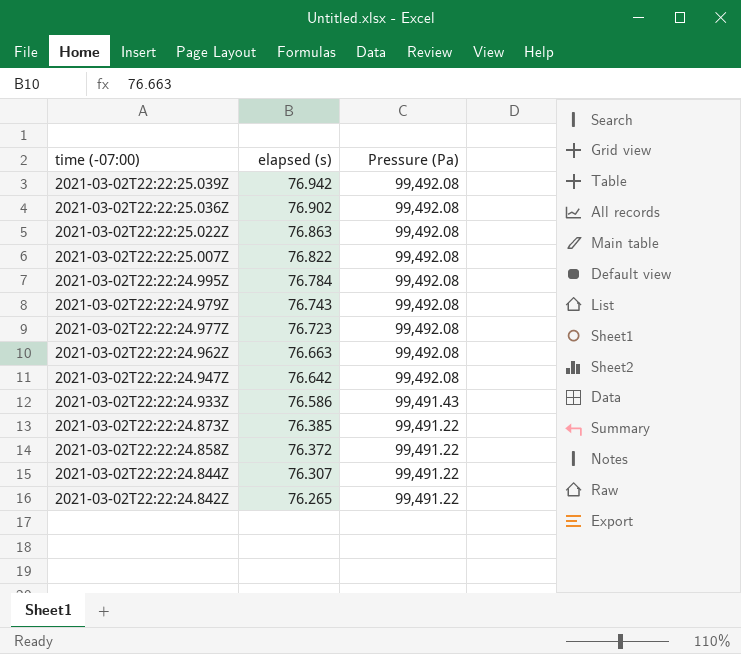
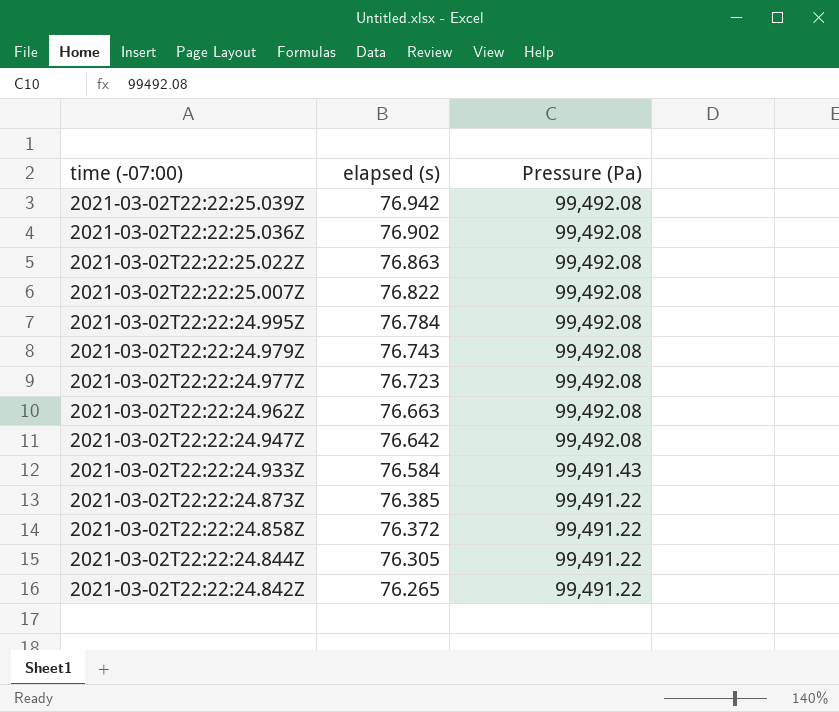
2021-03-02T22:22:24.933Z | elapsed (s): 76.586 -> 76.584
2021-03-02T22:22:24.844Z | elapsed (s): 76.307 -> 76.305

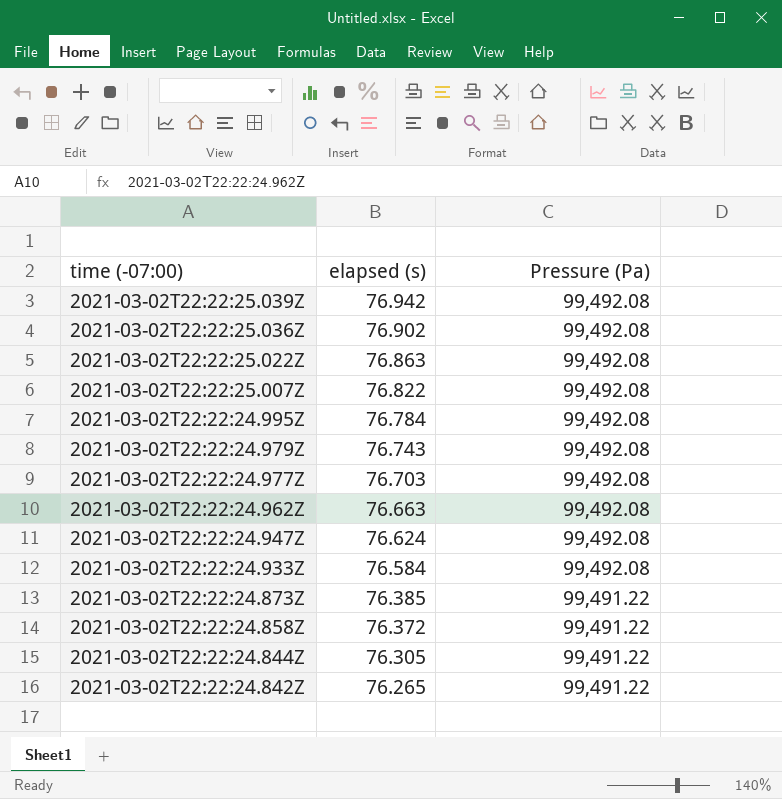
2021-03-02T22:22:24.977Z | elapsed (s): 76.723 -> 76.703
2021-03-02T22:22:24.947Z | elapsed (s): 76.642 -> 76.624
2021-03-02T22:22:24.933Z | Pressure (Pa): 99,491.43 -> 99,492.08

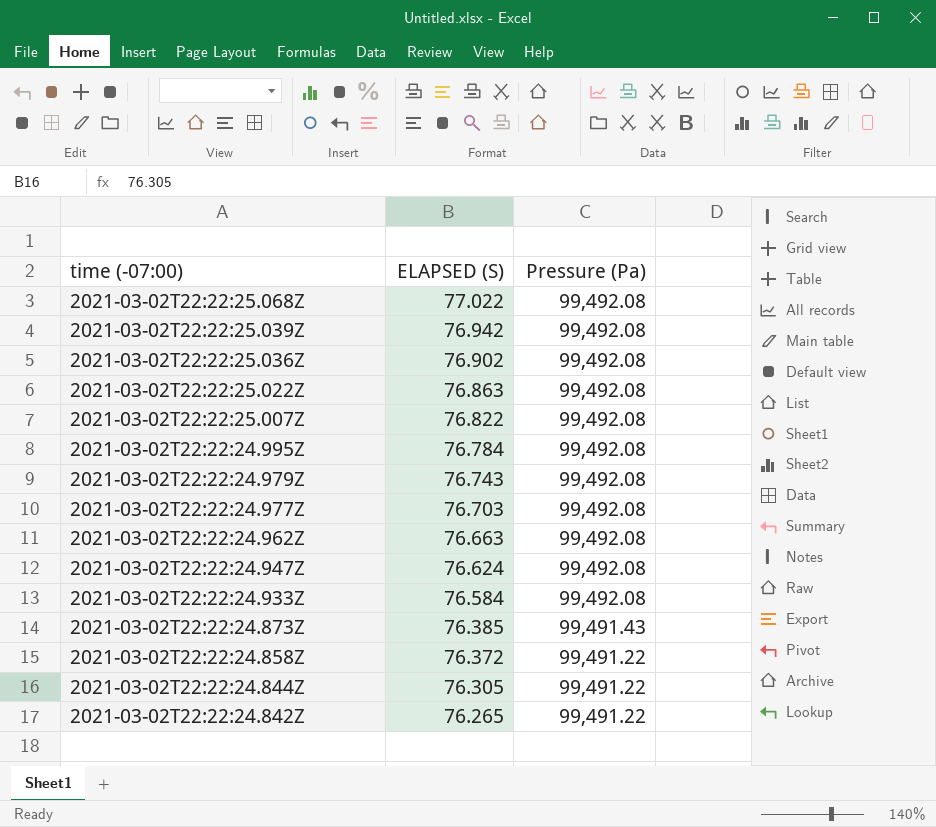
column name: elapsed (s) -> ELAPSED (S)
row 2021-03-02T22:22:25.068Z: none -> 77.022 | 99,492.08
2021-03-02T22:22:24.873Z | Pressure (Pa): 99,491.22 -> 99,491.43

